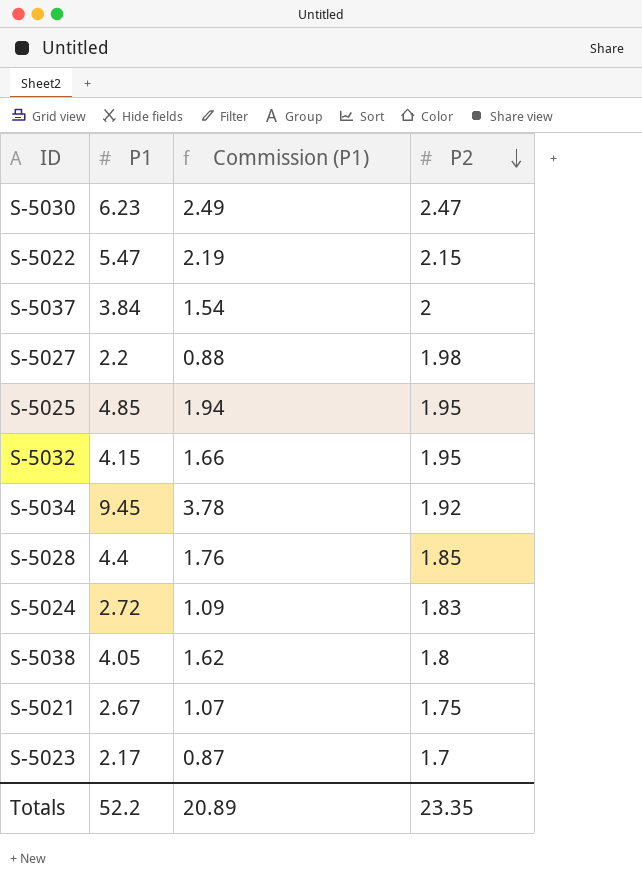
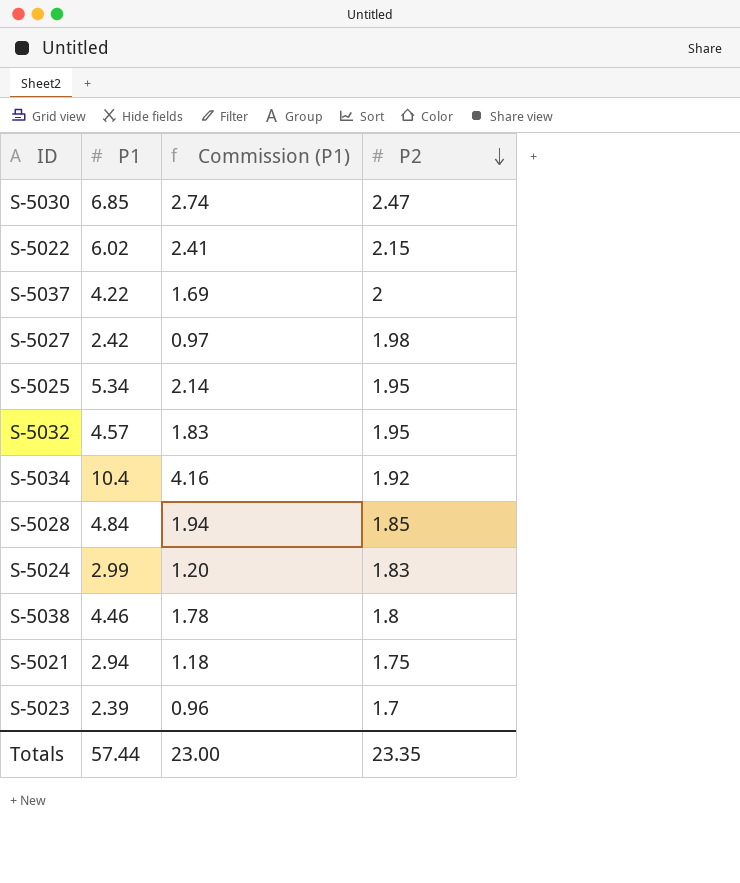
S-5030 | P1: 6.23 -> 6.85
S-5030 | Commission (P1): 2.49 -> 2.74
S-5022 | P1: 5.47 -> 6.02
S-5022 | Commission (P1): 2.19 -> 2.41
S-5037 | P1: 3.84 -> 4.22
S-5037 | Commission (P1): 1.54 -> 1.69
S-5027 | P1: 2.2 -> 2.42
S-5027 | Commission (P1): 0.88 -> 0.97
S-5025 | P1: 4.85 -> 5.34
S-5025 | Commission (P1): 1.94 -> 2.14
S-5032 | P1: 4.15 -> 4.57
S-5032 | Commission (P1): 1.66 -> 1.83
S-5034 | P1: 9.45 -> 10.4
S-5034 | Commission (P1): 3.78 -> 4.16
S-5028 | P1: 4.4 -> 4.84
S-5028 | Commission (P1): 1.76 -> 1.94
S-5024 | P1: 2.72 -> 2.99
S-5024 | Commission (P1): 1.09 -> 1.20
S-5038 | P1: 4.05 -> 4.46
S-5038 | Commission (P1): 1.62 -> 1.78
S-5021 | P1: 2.67 -> 2.94
S-5021 | Commission (P1): 1.07 -> 1.18
S-5023 | P1: 2.17 -> 2.39
S-5023 | Commission (P1): 0.87 -> 0.96
Totals | P1: 52.2 -> 57.44
Totals | Commission (P1): 20.89 -> 23.00

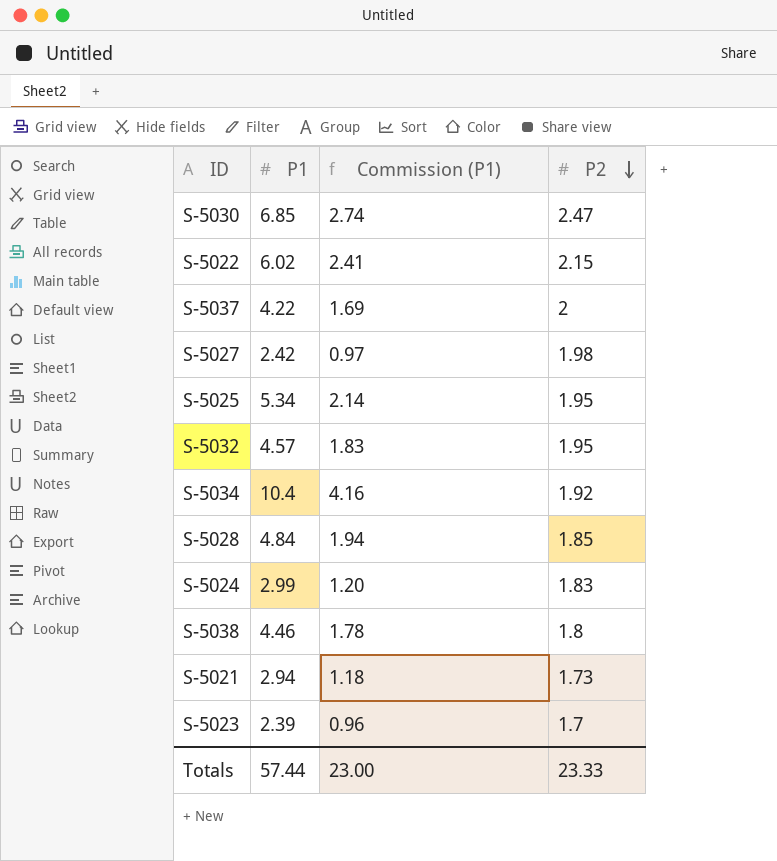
S-5021 | P2: 1.75 -> 1.73
Totals | P2: 23.35 -> 23.33

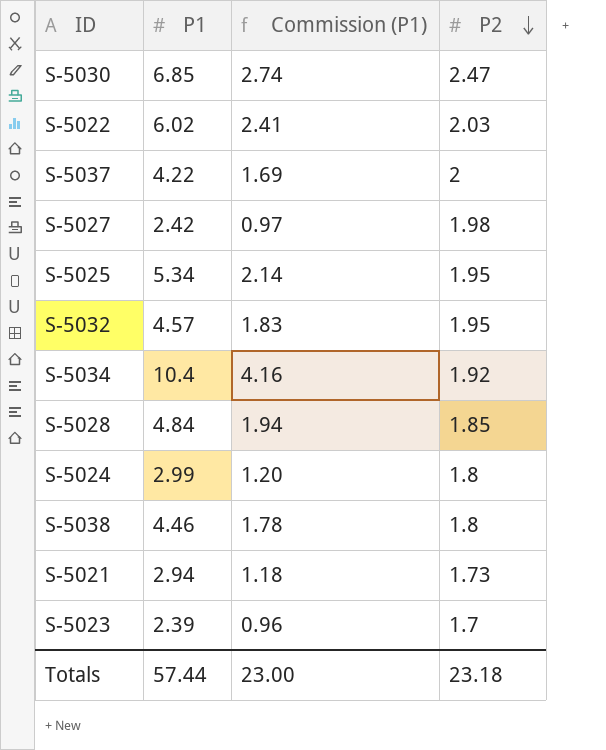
S-5022 | P2: 2.15 -> 2.03
S-5024 | P2: 1.83 -> 1.8
Totals | P2: 23.33 -> 23.18

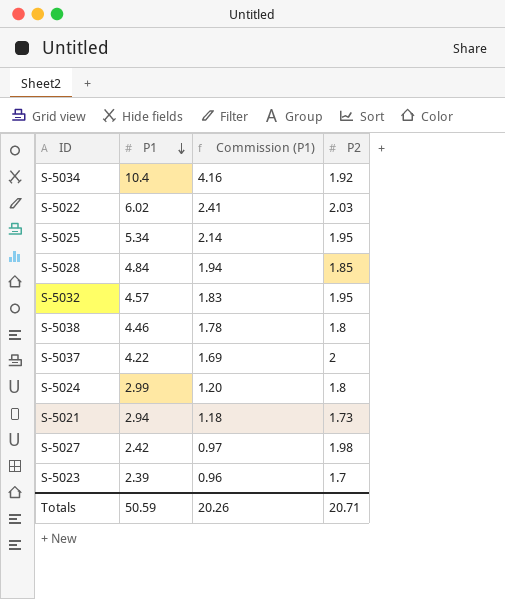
row order: P2 descending -> P1 descending
row S-5030: 6.85 | 2.74 | 2.47 -> none
Totals | P1: 57.44 -> 50.59
Totals | Commission (P1): 23.00 -> 20.26
Totals | P2: 23.18 -> 20.71

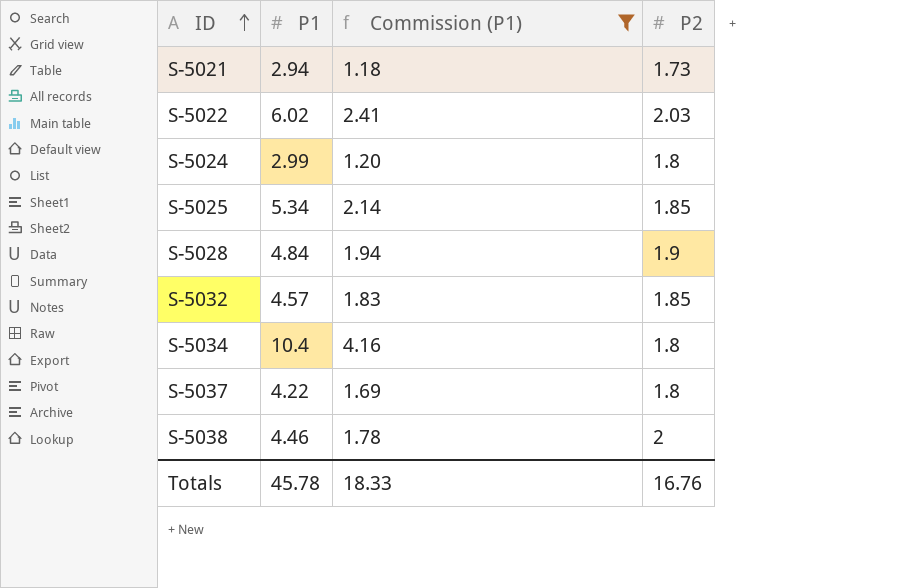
filter: none -> Commission (P1) >= 1.18
row order: P1 descending -> ID ascending
S-5025 | P2: 1.95 -> 1.85
S-5028 | P2: 1.85 -> 1.9
S-5032 | P2: 1.95 -> 1.85
S-5034 | P2: 1.92 -> 1.8
S-5037 | P2: 2 -> 1.8
S-5038 | P2: 1.8 -> 2
Totals | P1: 50.59 -> 45.78
Totals | Commission (P1): 20.26 -> 18.33
Totals | P2: 20.71 -> 16.76

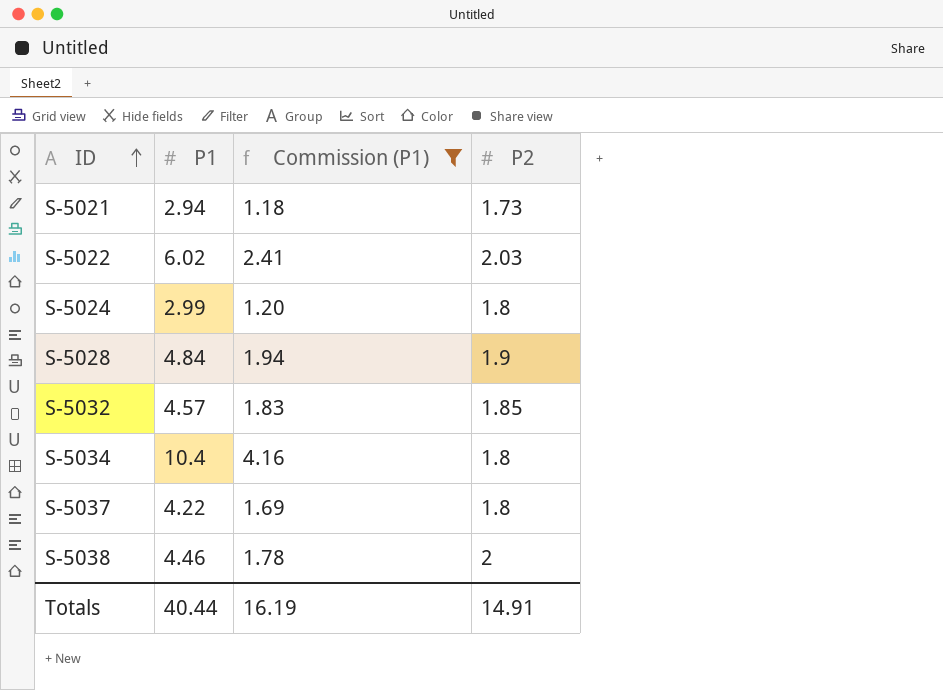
row S-5025: 5.34 | 2.14 | 1.85 -> none
Totals | P1: 45.78 -> 40.44
Totals | Commission (P1): 18.33 -> 16.19
Totals | P2: 16.76 -> 14.91

